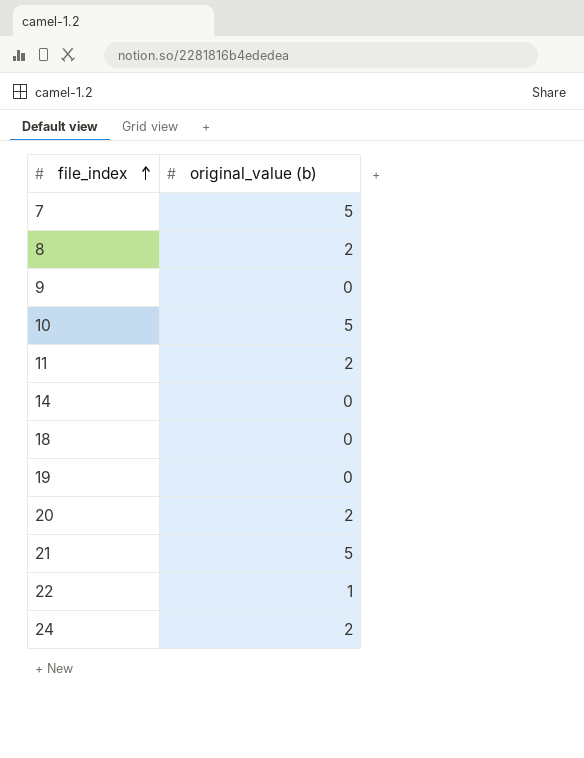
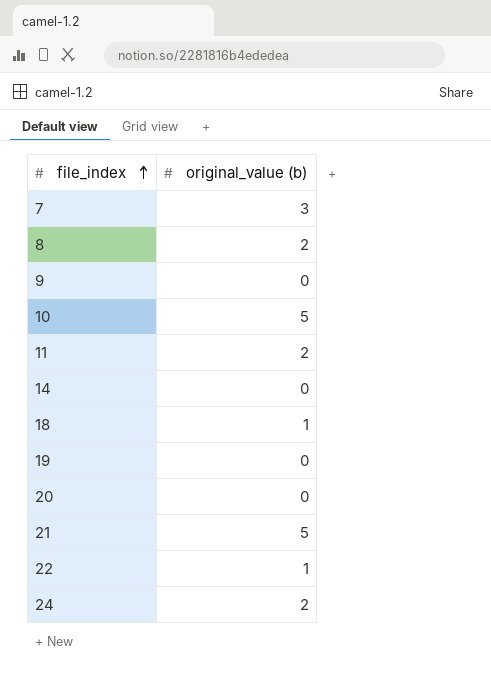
7 | original_value (b): 5 -> 3
18 | original_value (b): 0 -> 1
20 | original_value (b): 2 -> 0

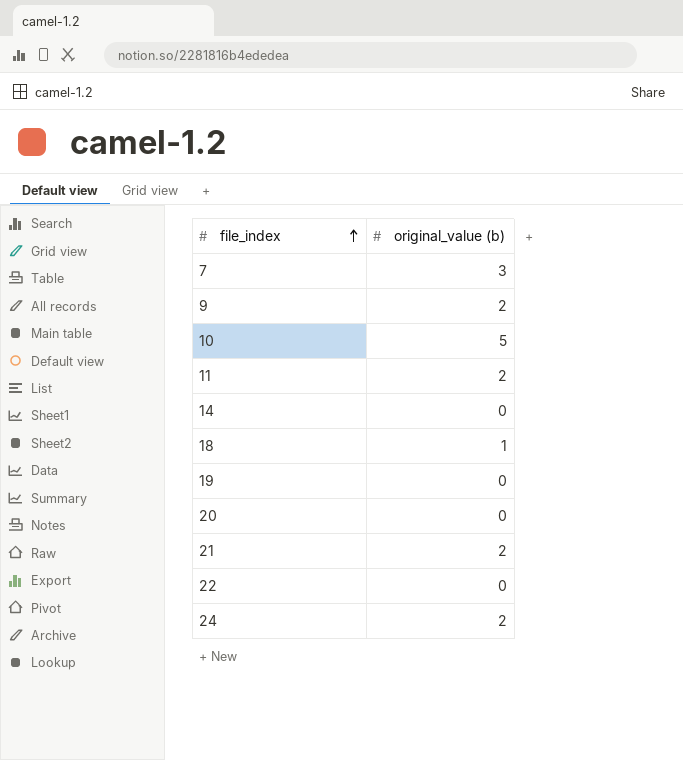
row 8: 2 -> none
9 | original_value (b): 0 -> 2
21 | original_value (b): 5 -> 2
22 | original_value (b): 1 -> 0

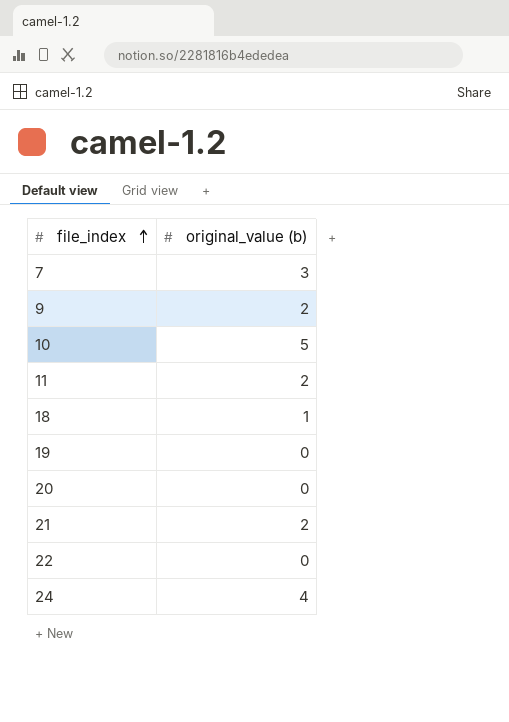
row 14: 0 -> none
24 | original_value (b): 2 -> 4

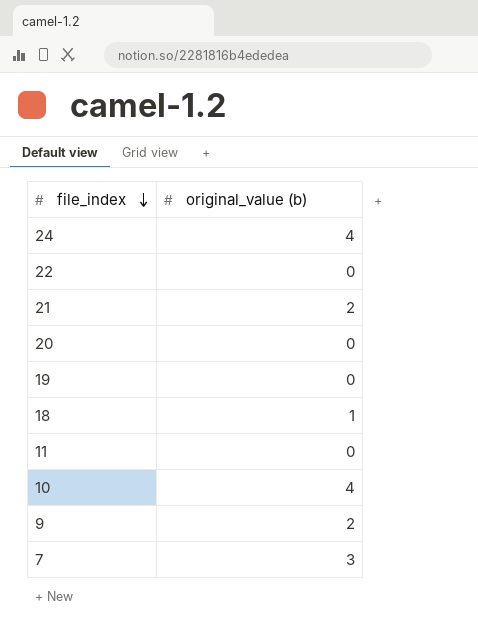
row order: file_index ascending -> file_index descending
11 | original_value (b): 2 -> 0
10 | original_value (b): 5 -> 4

